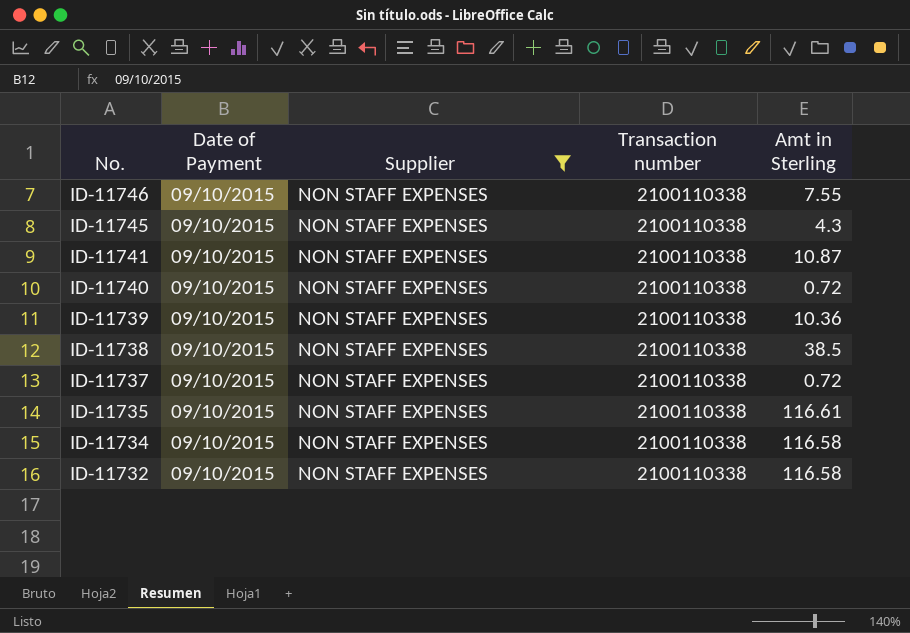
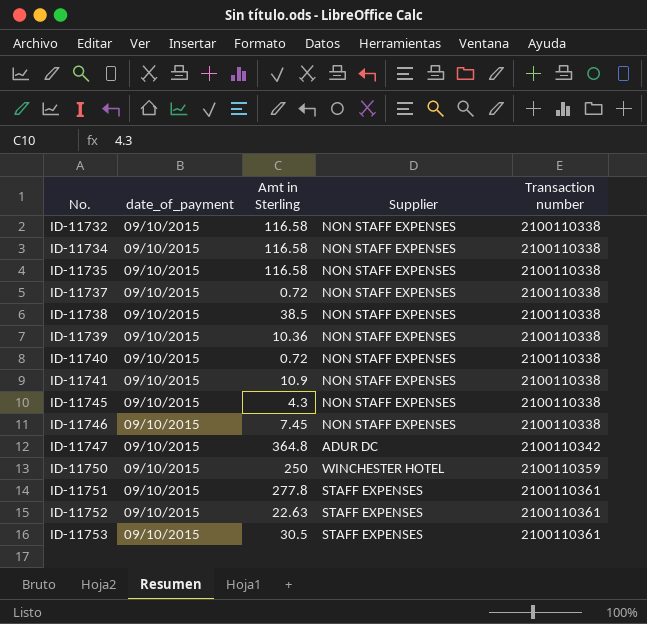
filter: Supplier = NON STAFF EXPENSES -> none
row order: No. descending -> No. ascending
column name: Date of Payment -> date_of_payment
column Amt in Sterling | position: 5 -> 3
ID-11735 | Amt in Sterling: 116.61 -> 116.58
ID-11741 | Amt in Sterling: 10.87 -> 10.9
ID-11746 | Amt in Sterling: 7.55 -> 7.45

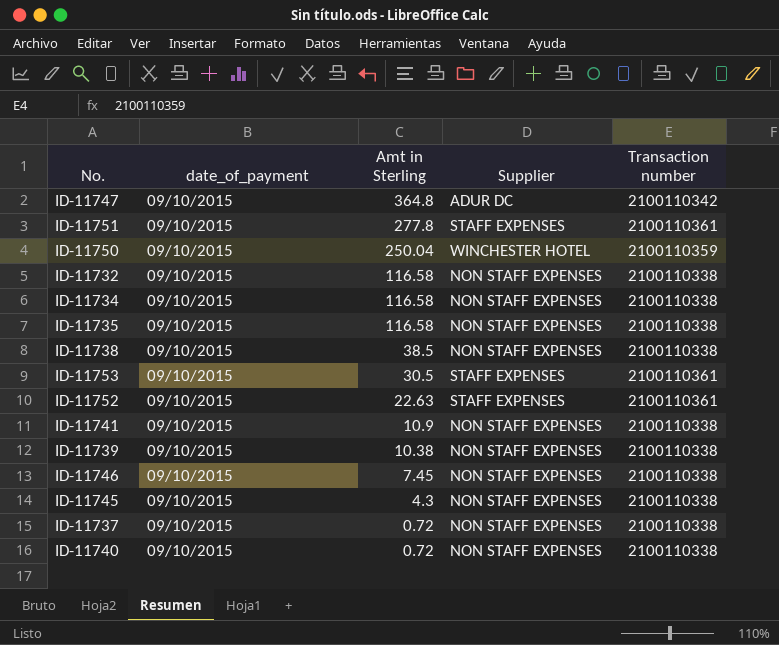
row order: No. ascending -> Amt in Sterling descending
ID-11750 | Amt in Sterling: 250 -> 250.04
ID-11739 | Amt in Sterling: 10.36 -> 10.38

